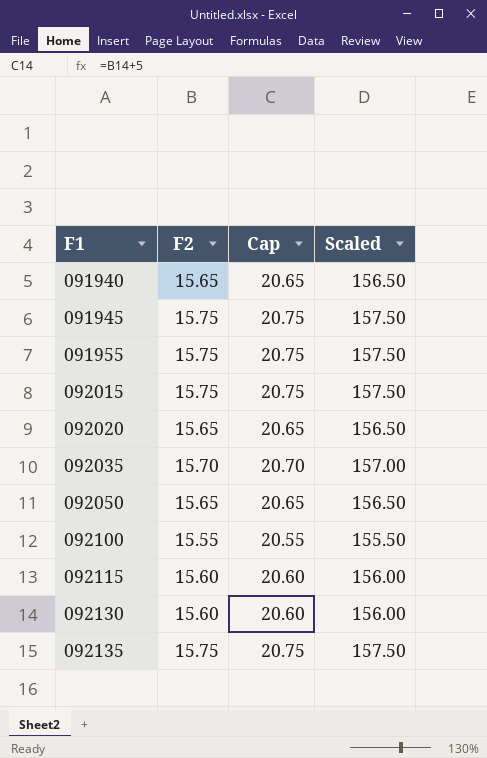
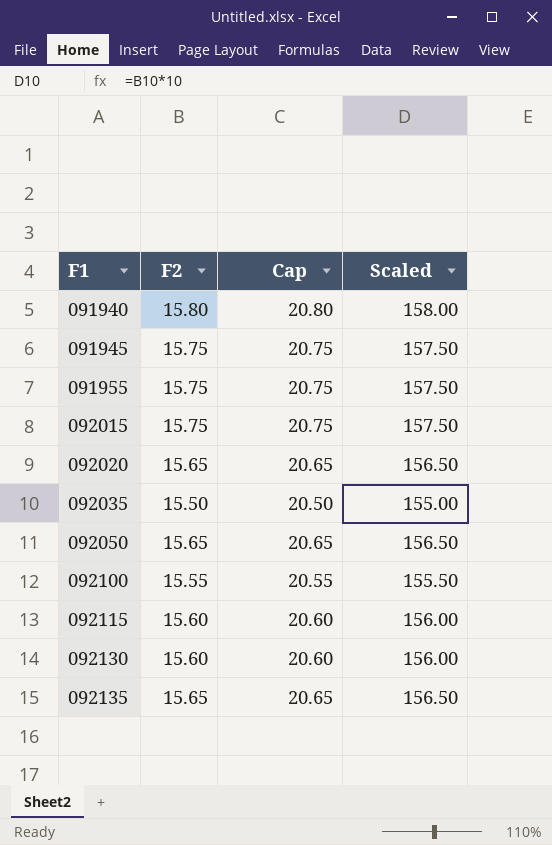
091940 | F2: 15.65 -> 15.80
091940 | Cap: 20.65 -> 20.80
091940 | Scaled: 156.50 -> 158.00
092035 | F2: 15.70 -> 15.50
092035 | Cap: 20.70 -> 20.50
092035 | Scaled: 157.00 -> 155.00
092135 | F2: 15.75 -> 15.65
092135 | Cap: 20.75 -> 20.65
092135 | Scaled: 157.50 -> 156.50

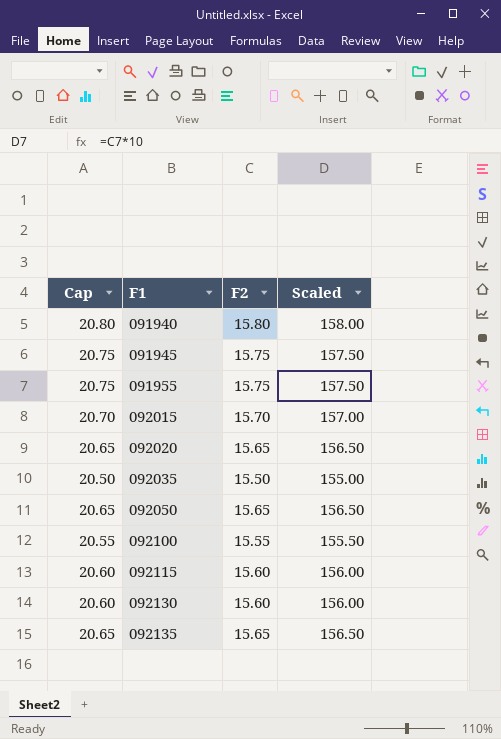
column Cap | position: 3 -> 1
092015 | Cap: 20.75 -> 20.70
092015 | F2: 15.75 -> 15.70
092015 | Scaled: 157.50 -> 157.00

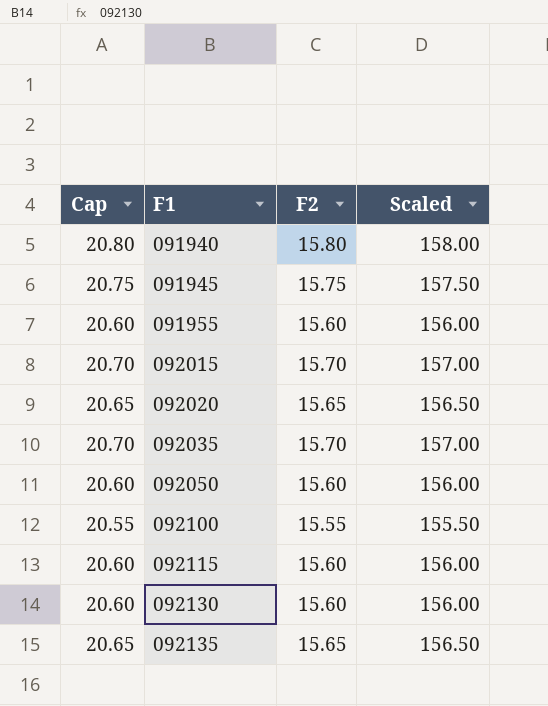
091955 | Cap: 20.75 -> 20.60
091955 | F2: 15.75 -> 15.60
091955 | Scaled: 157.50 -> 156.00
092035 | Cap: 20.50 -> 20.70
092035 | F2: 15.50 -> 15.70
092035 | Scaled: 155.00 -> 157.00
092050 | Cap: 20.65 -> 20.60
092050 | F2: 15.65 -> 15.60
092050 | Scaled: 156.50 -> 156.00

